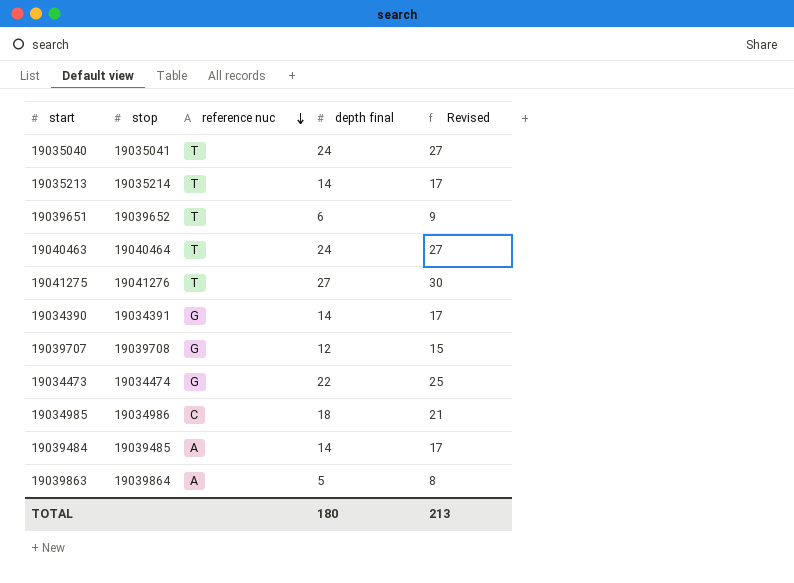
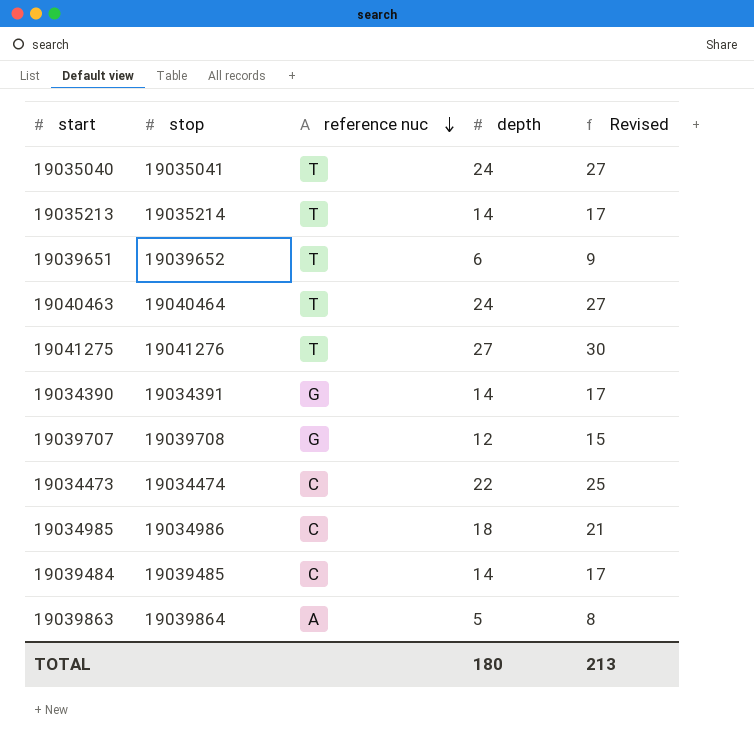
column name: depth final -> depth
19034473 | reference nuc: G -> C
19039484 | reference nuc: A -> C

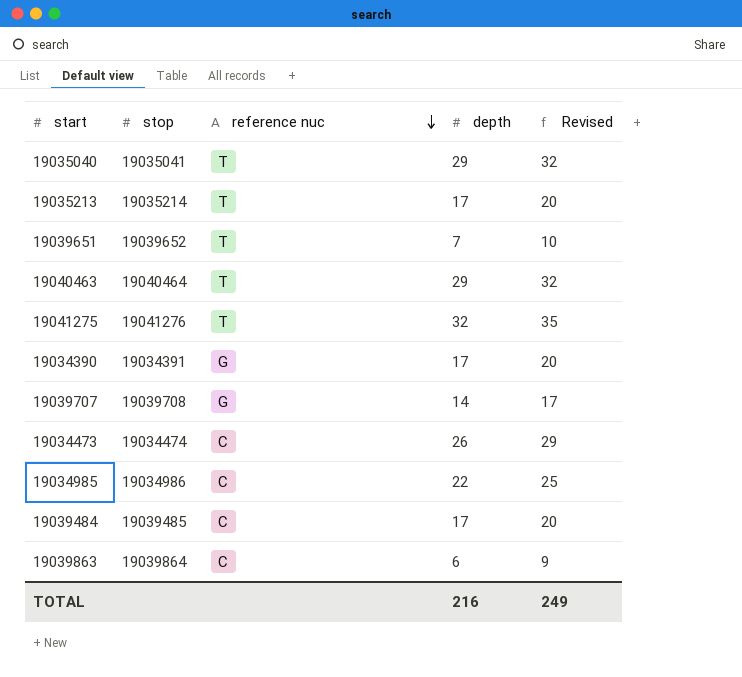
19035040 | depth: 24 -> 29
19035040 | Revised: 27 -> 32
19035213 | depth: 14 -> 17
19035213 | Revised: 17 -> 20
19039651 | depth: 6 -> 7
19039651 | Revised: 9 -> 10
19040463 | depth: 24 -> 29
19040463 | Revised: 27 -> 32
19041275 | depth: 27 -> 32
19041275 | Revised: 30 -> 35
19034390 | depth: 14 -> 17
19034390 | Revised: 17 -> 20
19039707 | depth: 12 -> 14
19039707 | Revised: 15 -> 17
19034473 | depth: 22 -> 26
19034473 | Revised: 25 -> 29
19034985 | depth: 18 -> 22
19034985 | Revised: 21 -> 25
19039484 | depth: 14 -> 17
19039484 | Revised: 17 -> 20
19039863 | reference nuc: A -> C
19039863 | depth: 5 -> 6
19039863 | Revised: 8 -> 9
TOTAL | depth: 180 -> 216
TOTAL | Revised: 213 -> 249

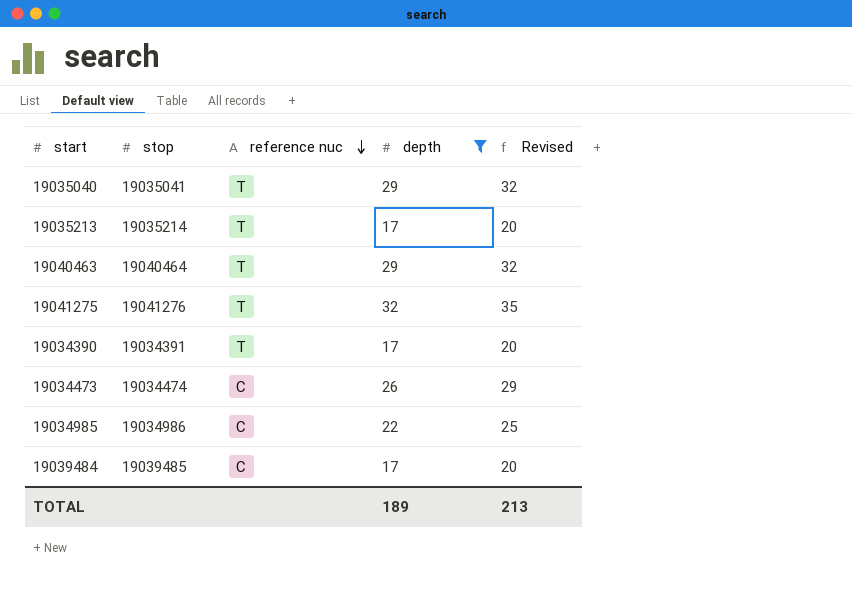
filter: none -> depth >= 17
19034390 | reference nuc: G -> T
TOTAL | depth: 216 -> 189
TOTAL | Revised: 249 -> 213

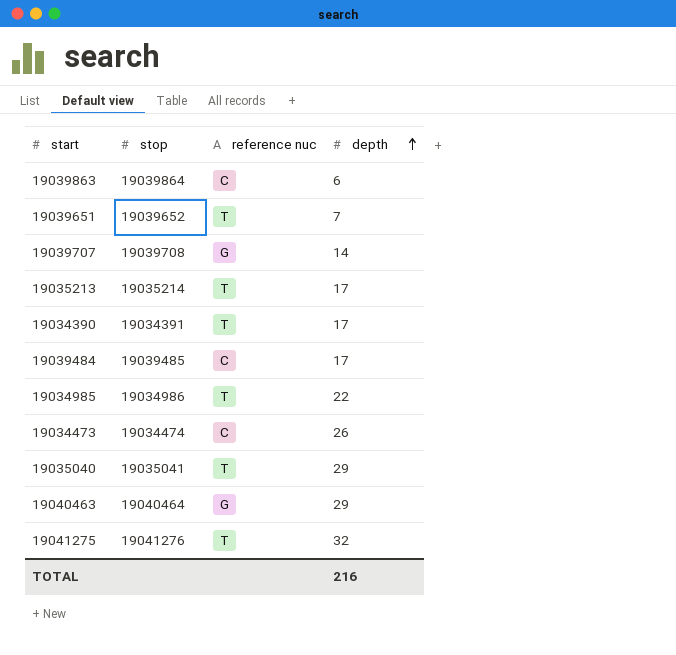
filter: depth >= 17 -> none
row order: reference nuc descending -> depth ascending
column Revised | formula: [depth] + 3 -> none
19034985 | reference nuc: C -> T
19040463 | reference nuc: T -> G
TOTAL | depth: 189 -> 216

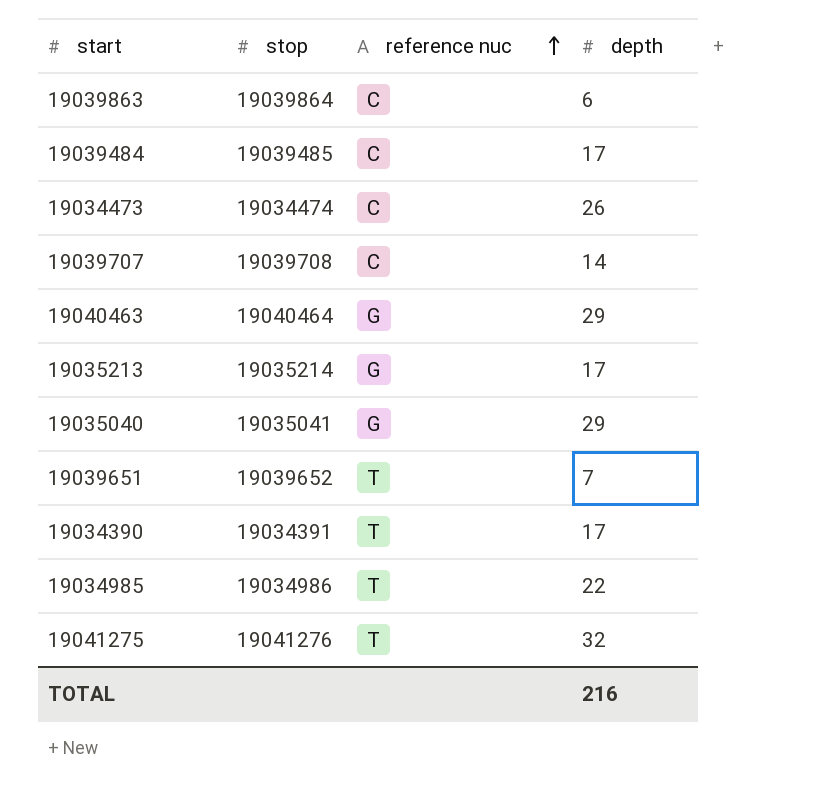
row order: depth ascending -> reference nuc ascending
19039707 | reference nuc: G -> C
19035213 | reference nuc: T -> G
19035040 | reference nuc: T -> G

